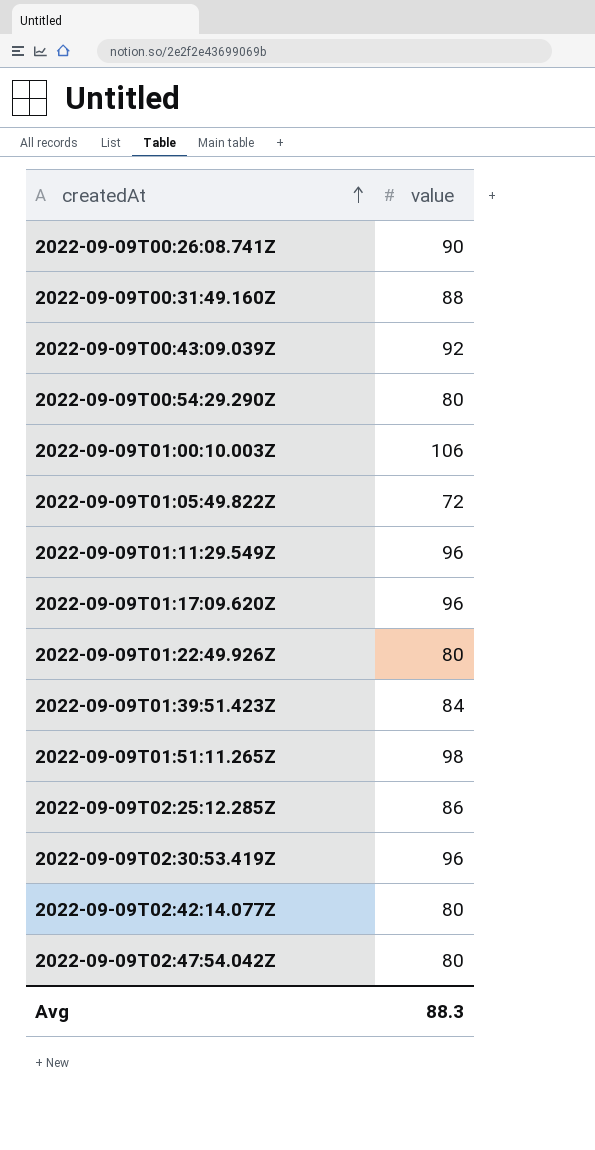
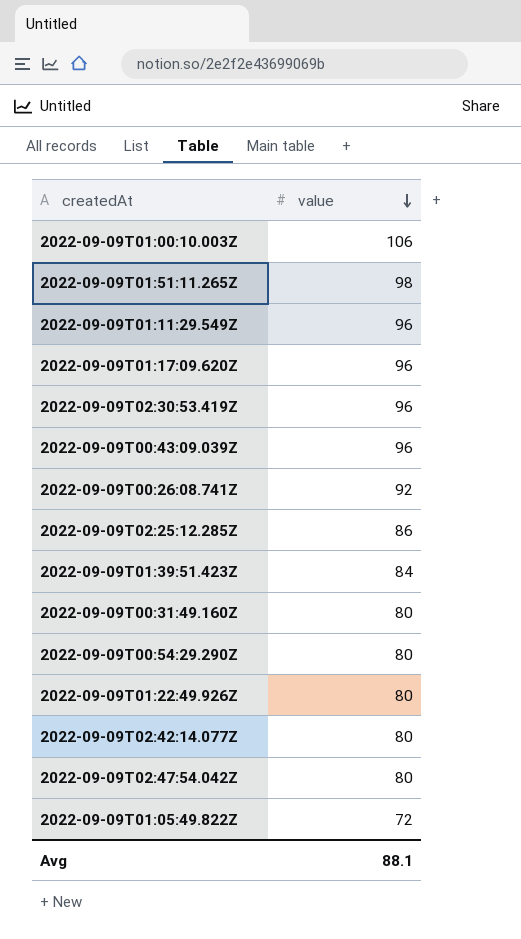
row order: createdAt ascending -> value descending
2022-09-09T00:43:09.039Z | value: 92 -> 96
2022-09-09T00:26:08.741Z | value: 90 -> 92
2022-09-09T00:31:49.160Z | value: 88 -> 80
Avg | value: 88.3 -> 88.1

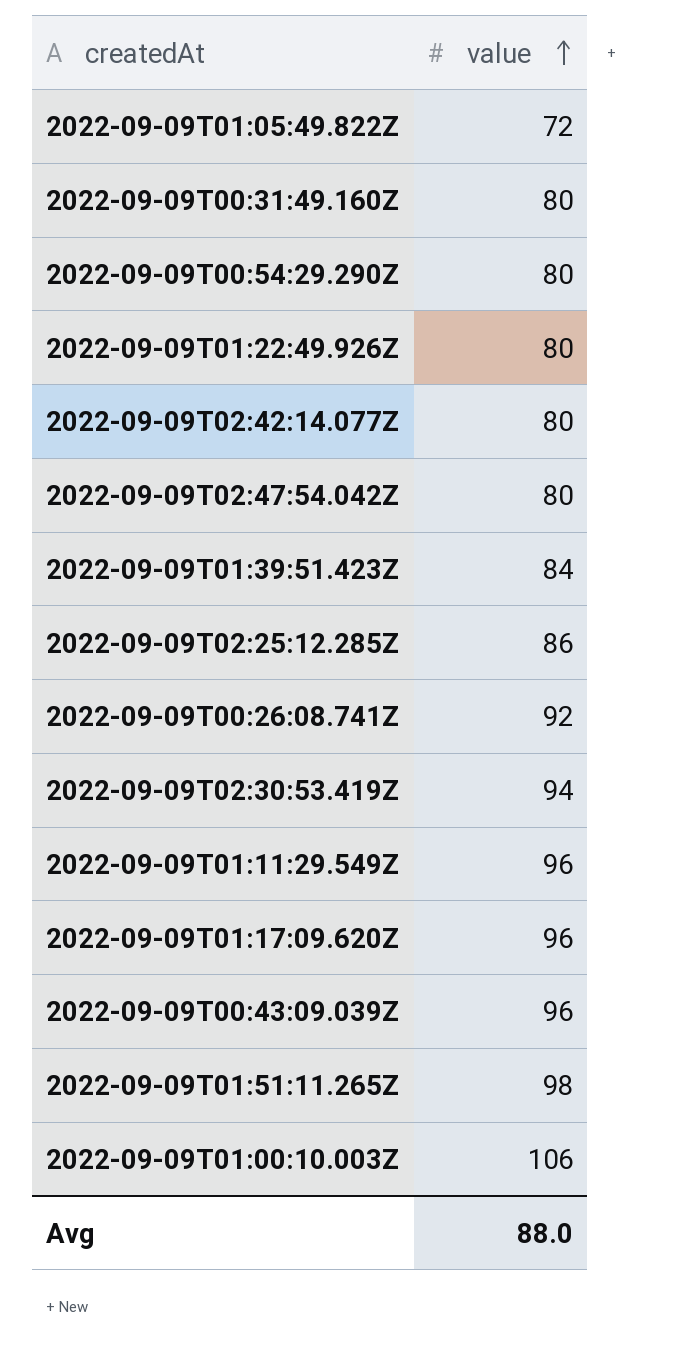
row order: value descending -> value ascending
2022-09-09T02:30:53.419Z | value: 96 -> 94
Avg | value: 88.1 -> 88.0

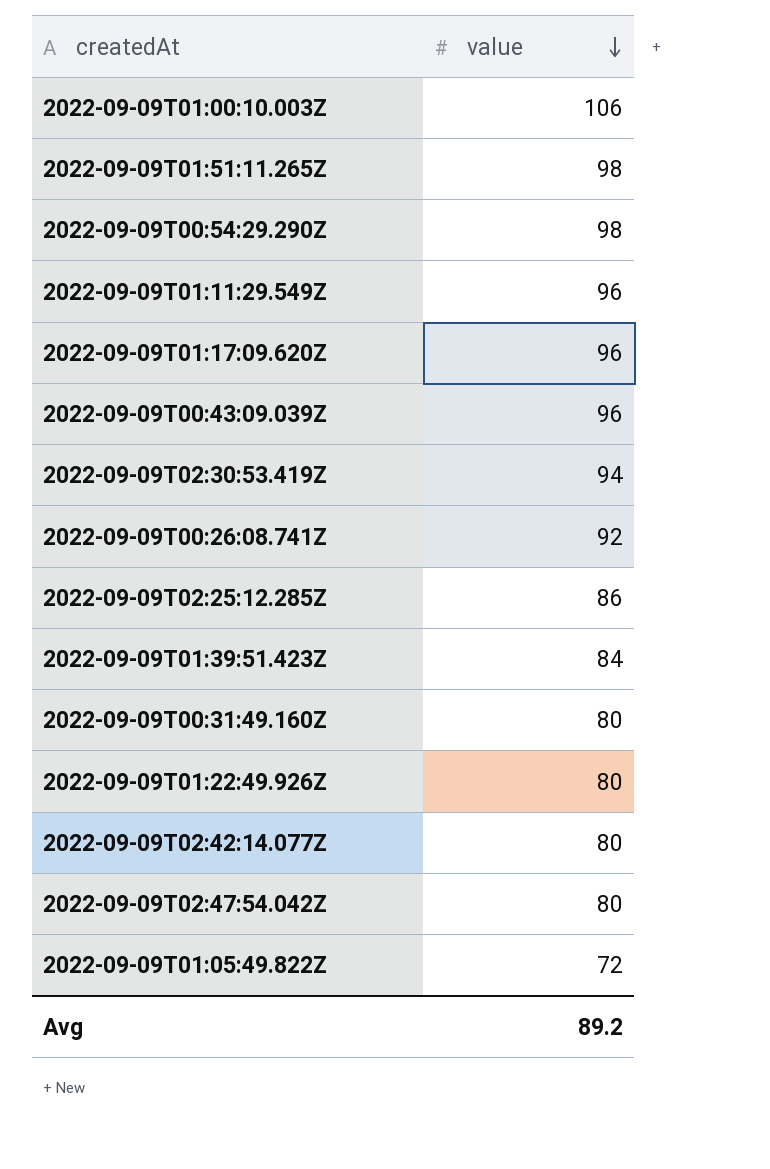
row order: value ascending -> value descending
2022-09-09T00:54:29.290Z | value: 80 -> 98
Avg | value: 88.0 -> 89.2

